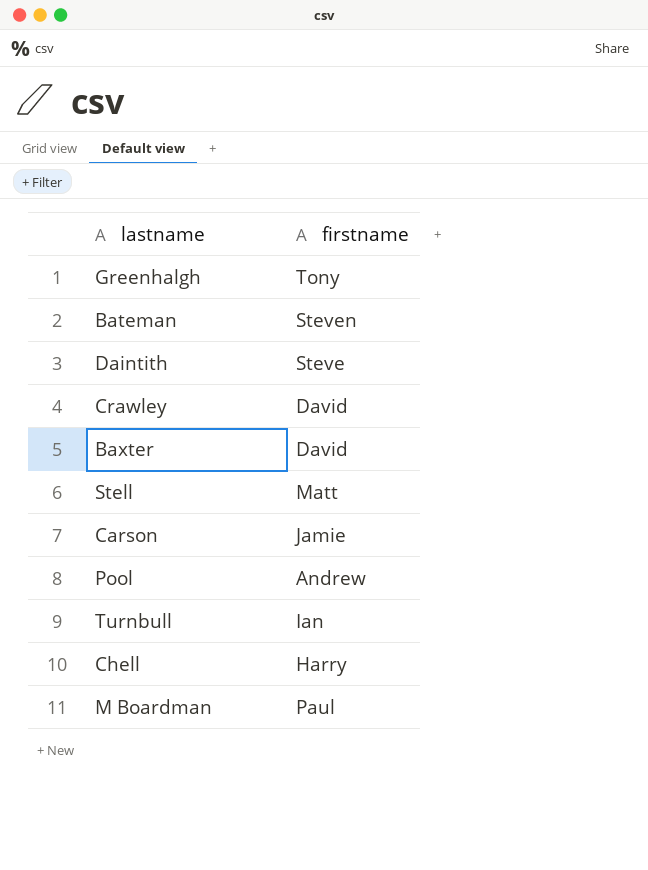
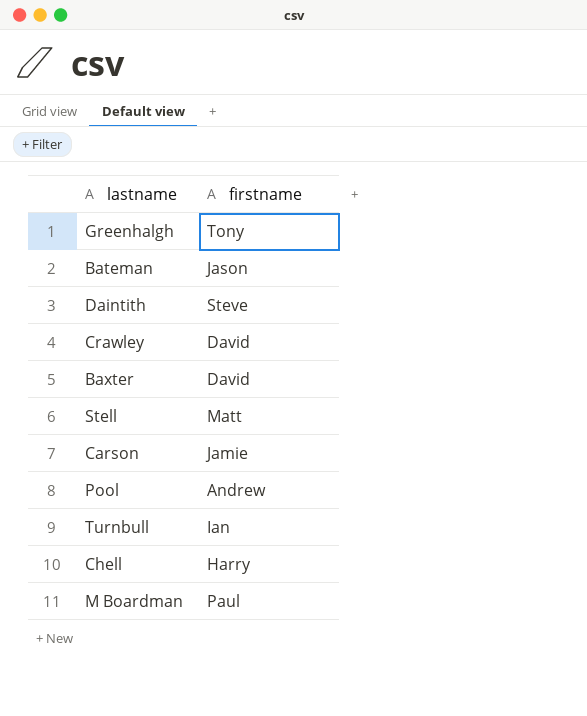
Bateman | firstname: Steven -> Jason

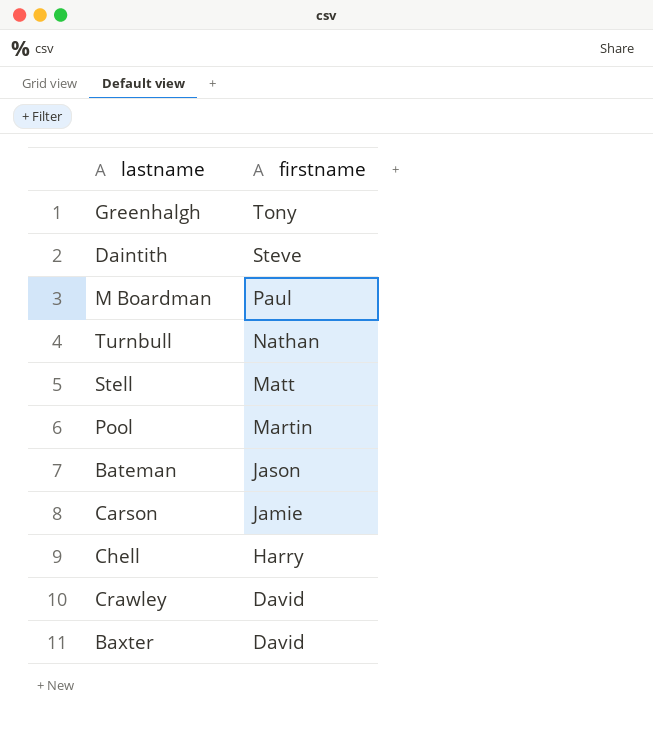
row order: none -> firstname descending
Turnbull | firstname: Ian -> Nathan
Pool | firstname: Andrew -> Martin

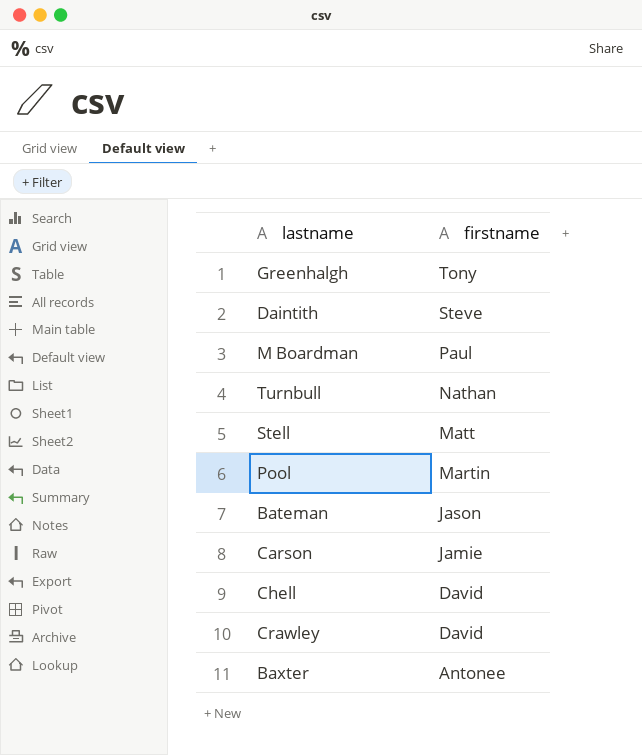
Chell | firstname: Harry -> David
Baxter | firstname: David -> Antonee

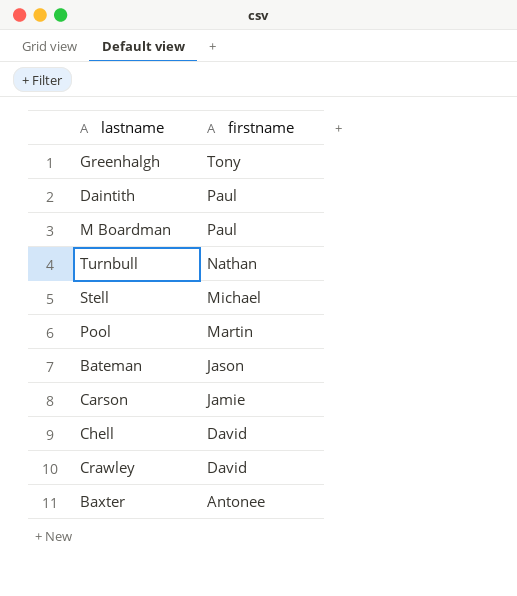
Daintith | firstname: Steve -> Paul
Stell | firstname: Matt -> Michael

